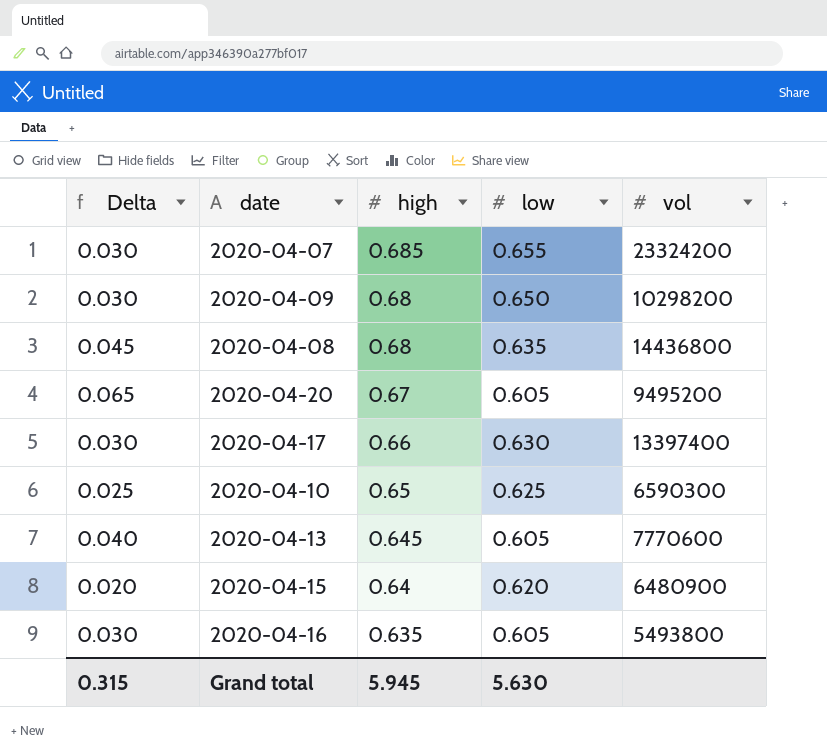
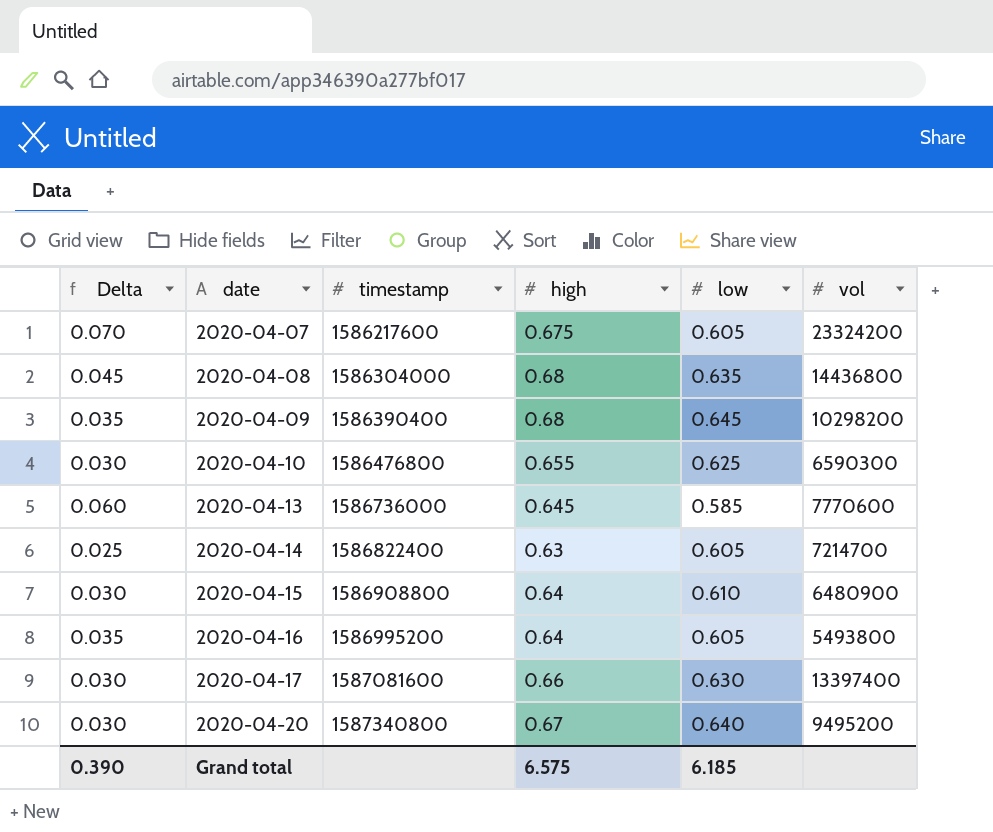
row order: high descending -> date ascending
column timestamp | position: none -> 3
2020-04-07 | Delta: 0.030 -> 0.070
2020-04-07 | high: 0.685 -> 0.675
2020-04-07 | low: 0.655 -> 0.605
2020-04-09 | Delta: 0.030 -> 0.035
2020-04-09 | low: 0.650 -> 0.645
2020-04-10 | Delta: 0.025 -> 0.030
2020-04-10 | high: 0.65 -> 0.655
2020-04-13 | Delta: 0.040 -> 0.060
2020-04-13 | low: 0.605 -> 0.585
row 2020-04-14: none -> 0.025 | 1586822400 | 0.63 | 0.605 | 7214700
2020-04-15 | Delta: 0.020 -> 0.030
2020-04-15 | low: 0.620 -> 0.610
2020-04-16 | Delta: 0.030 -> 0.035
2020-04-16 | high: 0.635 -> 0.64
2020-04-20 | Delta: 0.065 -> 0.030
2020-04-20 | low: 0.605 -> 0.640
Grand total | Delta: 0.315 -> 0.390
Grand total | high: 5.945 -> 6.575
Grand total | low: 5.630 -> 6.185

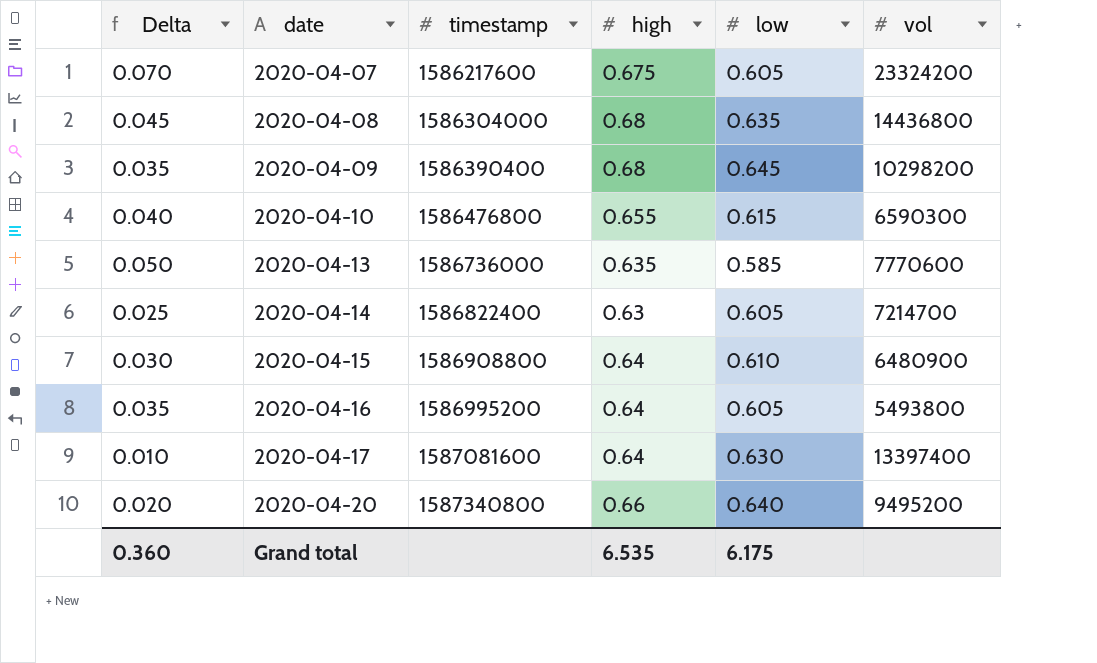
2020-04-10 | Delta: 0.030 -> 0.040
2020-04-10 | low: 0.625 -> 0.615
2020-04-13 | Delta: 0.060 -> 0.050
2020-04-13 | high: 0.645 -> 0.635
2020-04-17 | Delta: 0.030 -> 0.010
2020-04-17 | high: 0.66 -> 0.64
2020-04-20 | Delta: 0.030 -> 0.020
2020-04-20 | high: 0.67 -> 0.66
Grand total | Delta: 0.390 -> 0.360
Grand total | high: 6.575 -> 6.535
Grand total | low: 6.185 -> 6.175

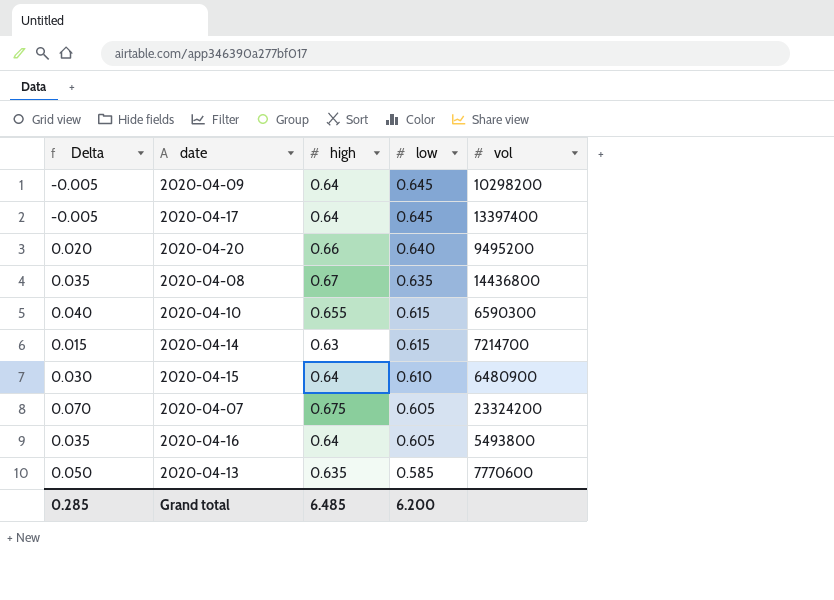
row order: date ascending -> low descending
column timestamp | position: 3 -> none
2020-04-09 | Delta: 0.035 -> -0.005
2020-04-09 | high: 0.68 -> 0.64
2020-04-17 | Delta: 0.010 -> -0.005
2020-04-17 | low: 0.630 -> 0.645
2020-04-08 | Delta: 0.045 -> 0.035
2020-04-08 | high: 0.68 -> 0.67
2020-04-14 | Delta: 0.025 -> 0.015
2020-04-14 | low: 0.605 -> 0.615
Grand total | Delta: 0.360 -> 0.285
Grand total | high: 6.535 -> 6.485
Grand total | low: 6.175 -> 6.200

